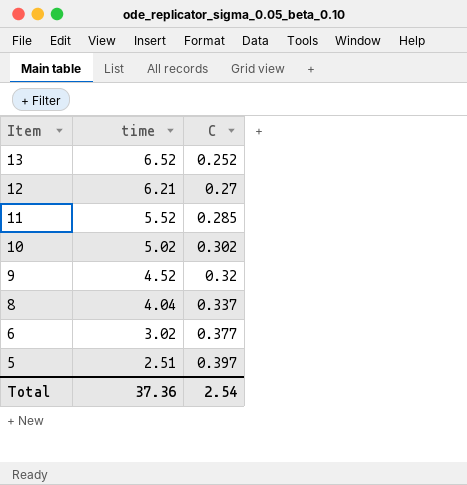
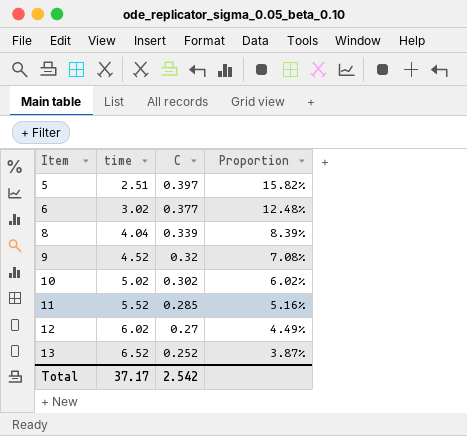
row order: Item descending -> Item ascending
column Proportion | formula: none -> [C] / [time]
8 | C: 0.337 -> 0.339
12 | time: 6.21 -> 6.02
Total | time: 37.36 -> 37.17
Total | C: 2.54 -> 2.542

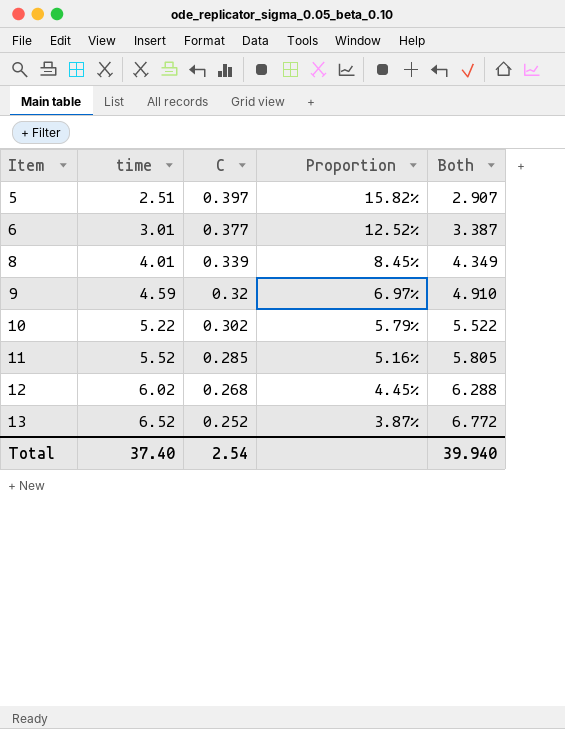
column Both | formula: none -> [time] + [C]
6 | time: 3.02 -> 3.01
6 | Proportion: 12.48% -> 12.52%
8 | time: 4.04 -> 4.01
8 | Proportion: 8.39% -> 8.45%
9 | time: 4.52 -> 4.59
9 | Proportion: 7.08% -> 6.97%
10 | time: 5.02 -> 5.22
10 | Proportion: 6.02% -> 5.79%
12 | C: 0.27 -> 0.268
12 | Proportion: 4.49% -> 4.45%
Total | time: 37.17 -> 37.40
Total | C: 2.542 -> 2.54

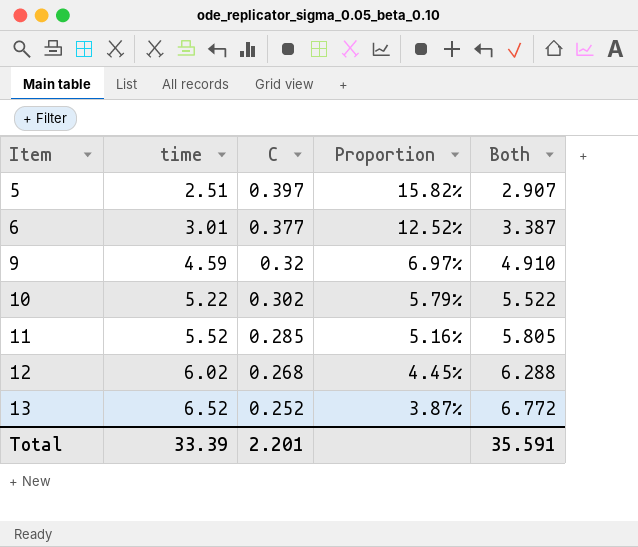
row 8: 4.01 | 0.339 | 8.45% | 4.349 -> none
Total | time: 37.40 -> 33.39
Total | C: 2.54 -> 2.201
Total | Both: 39.940 -> 35.591

